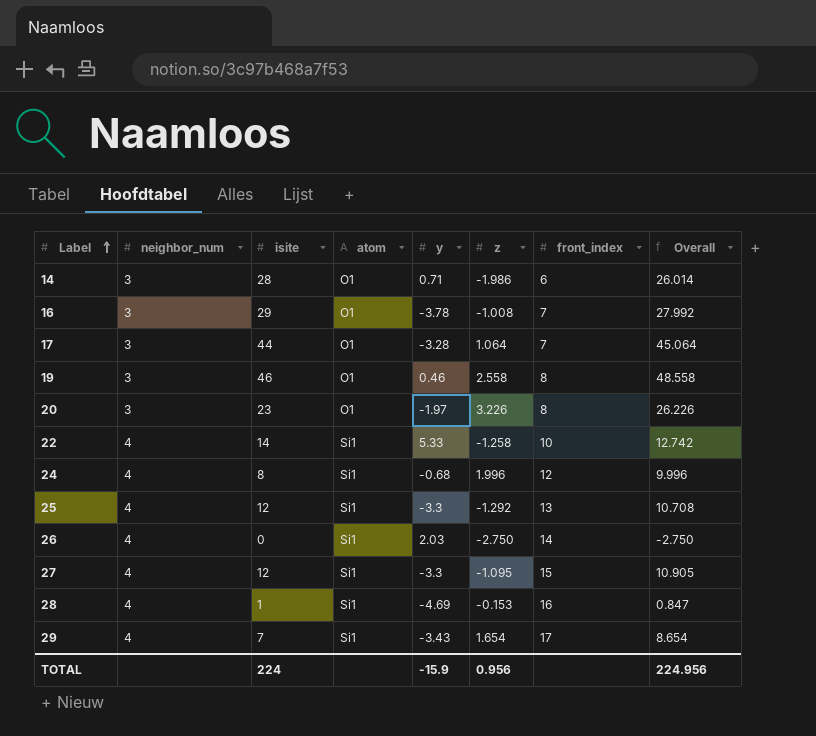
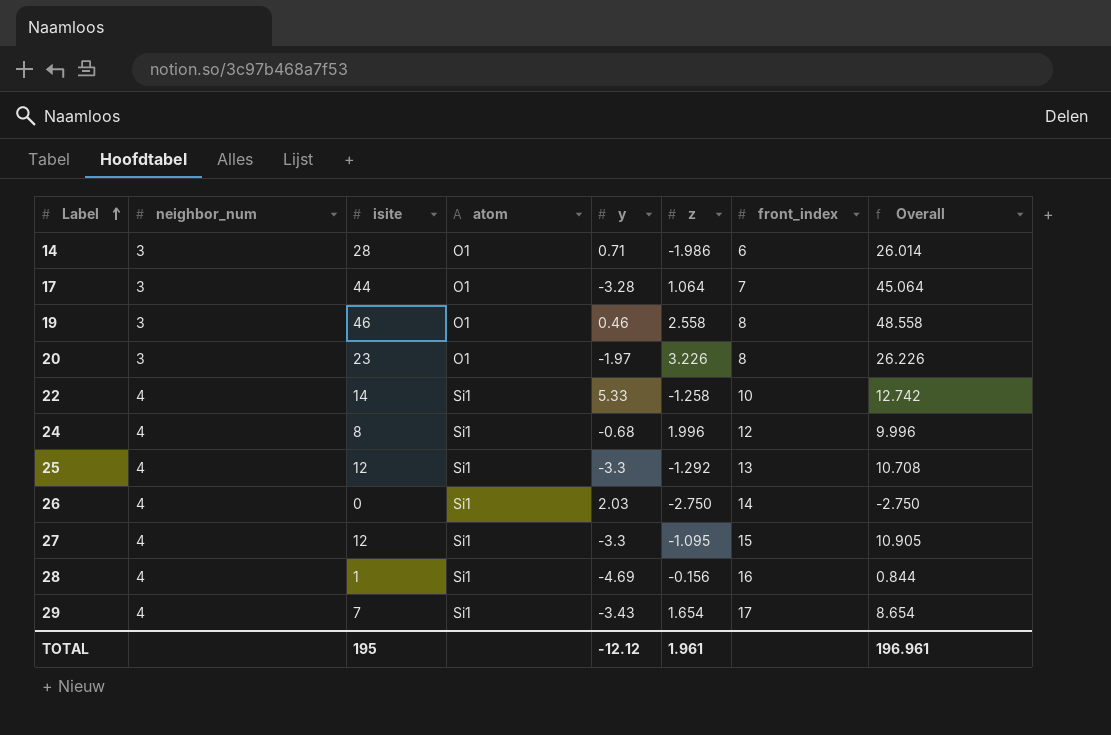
row 16: 3 | 29 | O1 | -3.78 | -1.008 | 7 | 27.992 -> none
28 | z: -0.153 -> -0.156
28 | Overall: 0.847 -> 0.844
TOTAL | isite: 224 -> 195
TOTAL | y: -15.9 -> -12.12
TOTAL | z: 0.956 -> 1.961
TOTAL | Overall: 224.956 -> 196.961

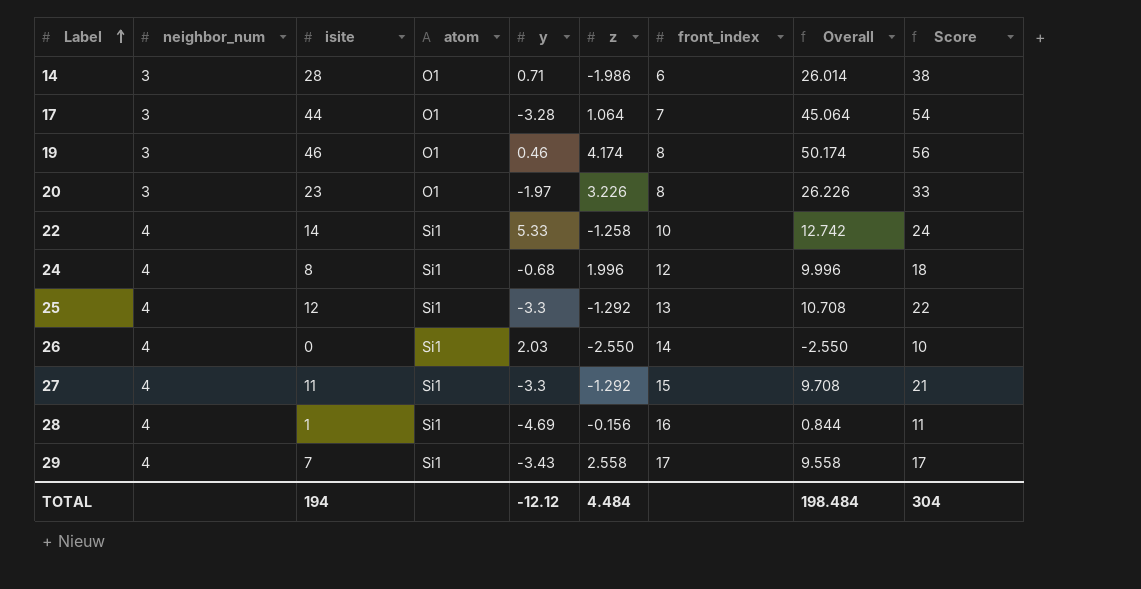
column Score | formula: none -> [isite] + 10
19 | z: 2.558 -> 4.174
19 | Overall: 48.558 -> 50.174
26 | z: -2.750 -> -2.550
26 | Overall: -2.750 -> -2.550
27 | isite: 12 -> 11
27 | z: -1.095 -> -1.292
27 | Overall: 10.905 -> 9.708
29 | z: 1.654 -> 2.558
29 | Overall: 8.654 -> 9.558
TOTAL | isite: 195 -> 194
TOTAL | z: 1.961 -> 4.484
TOTAL | Overall: 196.961 -> 198.484

